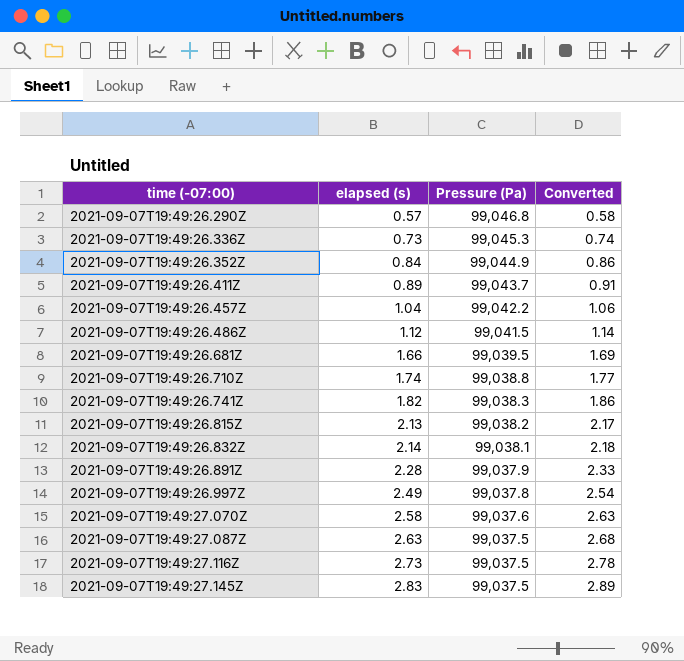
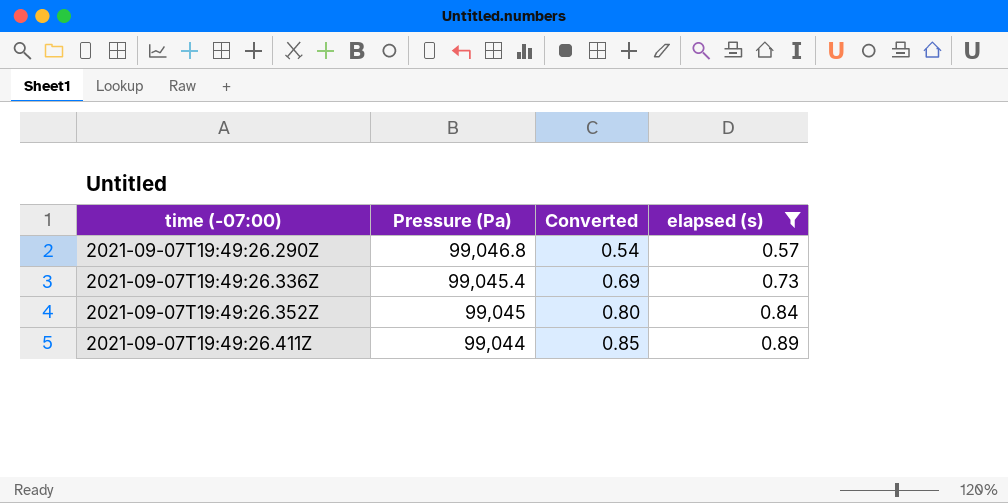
filter: none -> elapsed (s) <= 0.89
column Converted | formula: [elapsed (s)] * 1.02 -> [elapsed (s)] * 0.95
column elapsed (s) | position: 2 -> 4
2021-09-07T19:49:26.336Z | Pressure (Pa): 99,045.3 -> 99,045.4
2021-09-07T19:49:26.352Z | Pressure (Pa): 99,044.9 -> 99,045
2021-09-07T19:49:26.411Z | Pressure (Pa): 99,043.7 -> 99,044

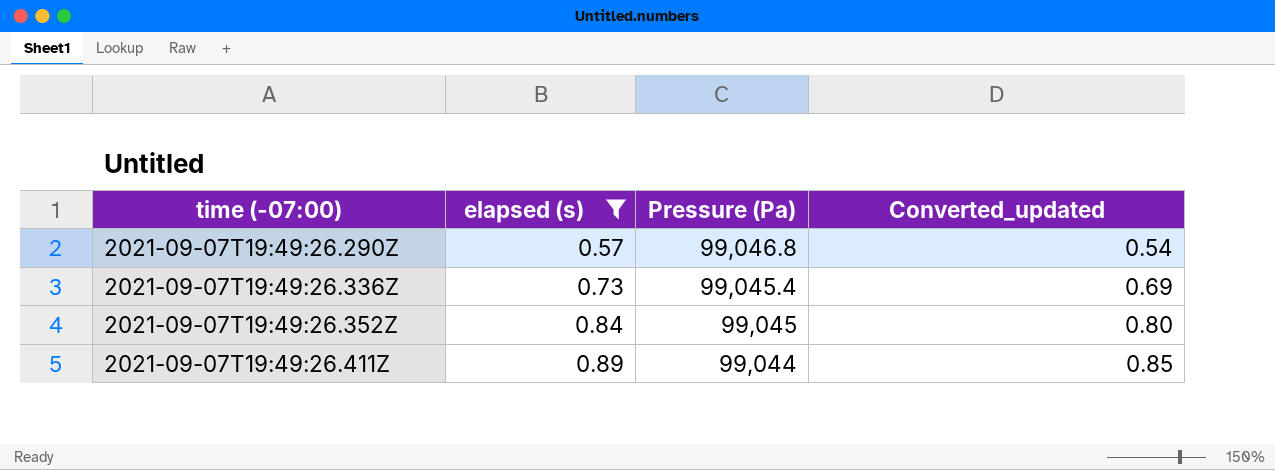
column elapsed (s) | position: 4 -> 2
column name: Converted -> Converted_updated

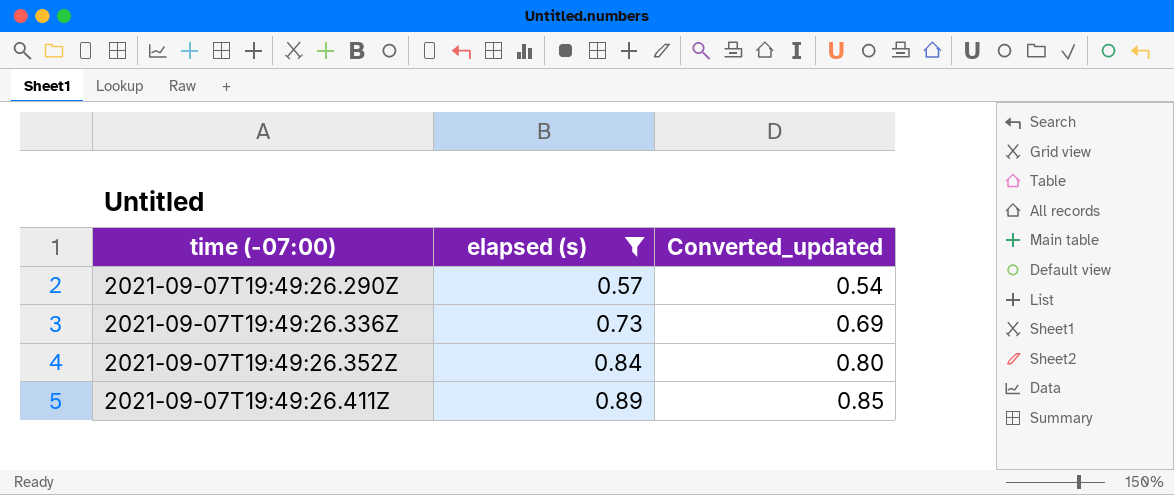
column Pressure (Pa) | position: 3 -> none

